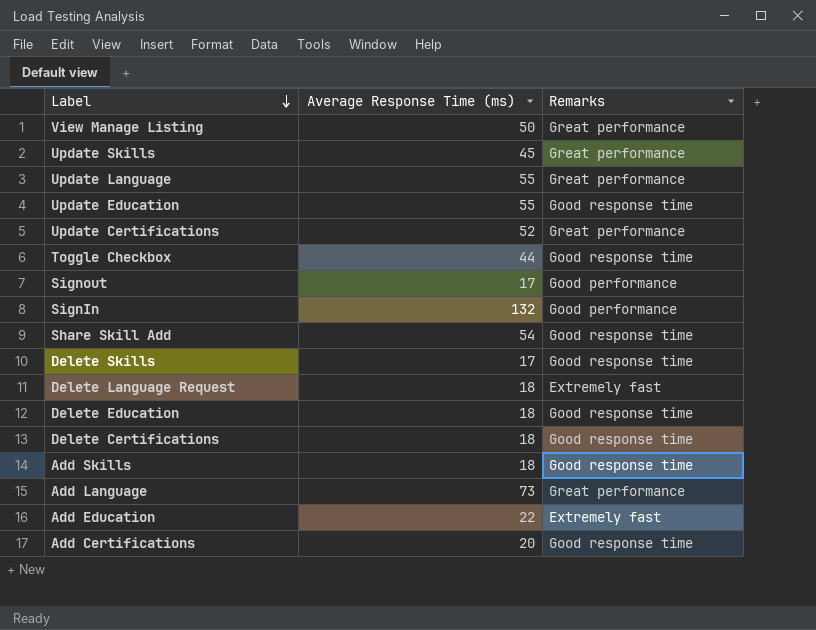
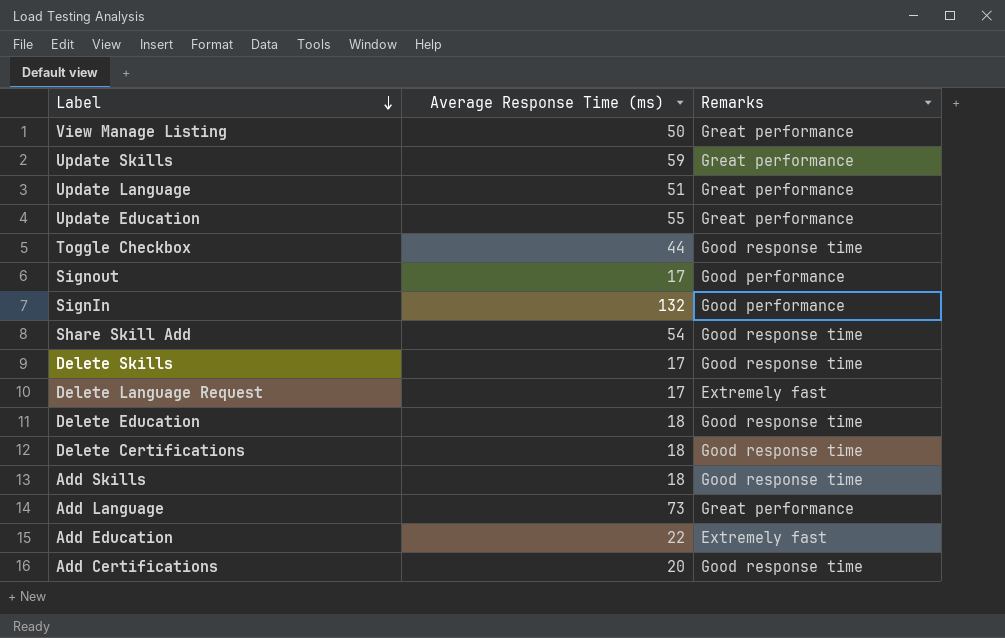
row Update Certifications: 52 | Great performance -> none
Update Skills | Average Response Time (ms): 45 -> 59
Update Language | Average Response Time (ms): 55 -> 51
Update Education | Remarks: Good response time -> Great performance
Delete Language Request | Average Response Time (ms): 18 -> 17

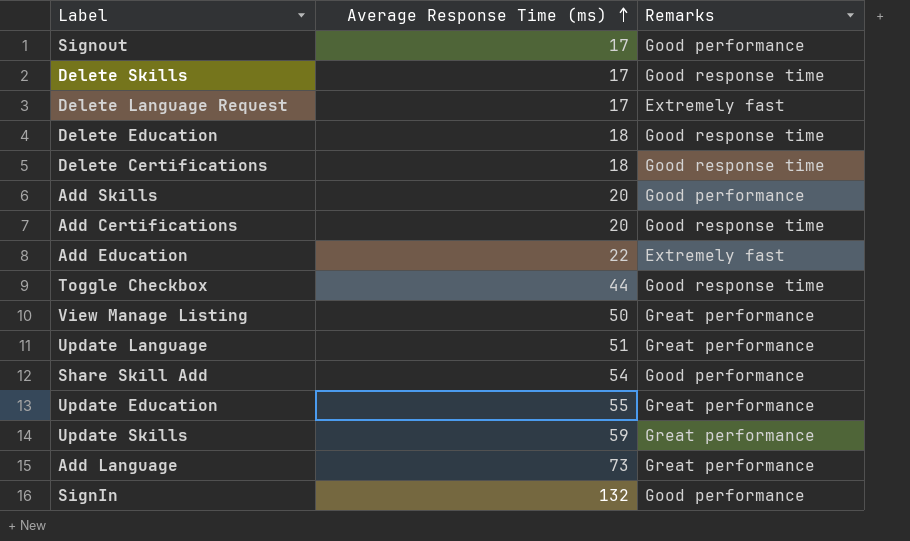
row order: Label descending -> Average Response Time (ms) ascending
Add Skills | Average Response Time (ms): 18 -> 20
Add Skills | Remarks: Good response time -> Good performance
Share Skill Add | Remarks: Good response time -> Good performance

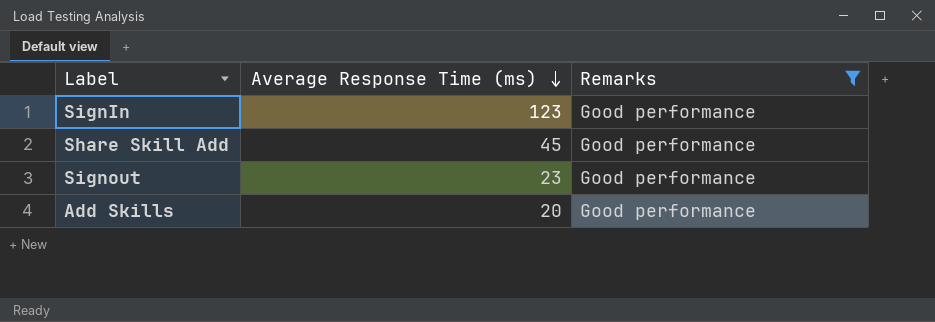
filter: none -> Remarks = Good performance
row order: Average Response Time (ms) ascending -> Average Response Time (ms) descending
SignIn | Average Response Time (ms): 132 -> 123
Share Skill Add | Average Response Time (ms): 54 -> 45
Signout | Average Response Time (ms): 17 -> 23

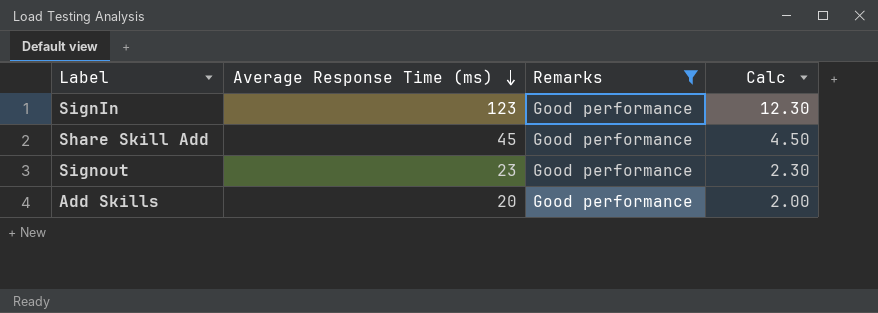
column Calc | formula: none -> [Average Response Time (ms)] * 0.1

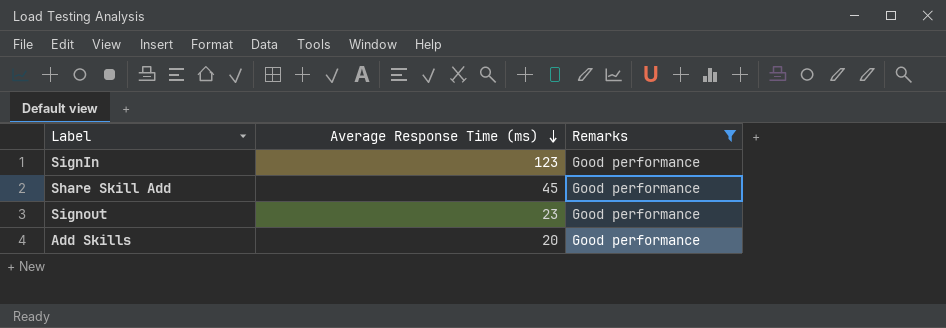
column Calc | formula: [Average Response Time (ms)] * 0.1 -> none

